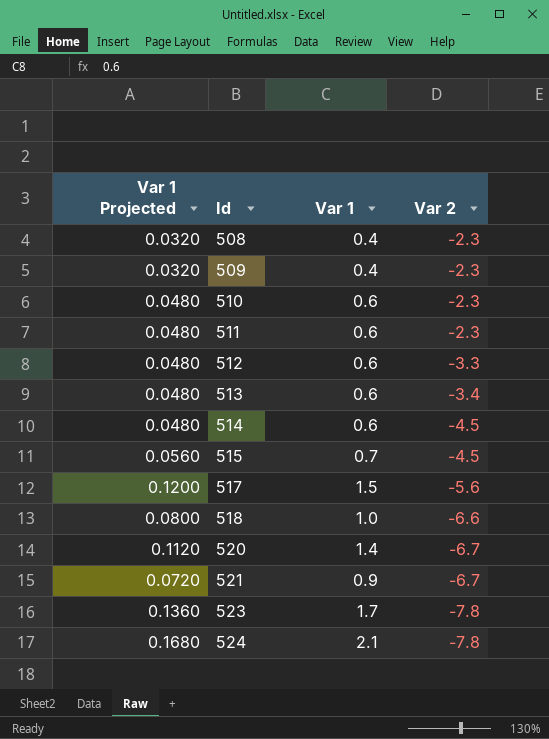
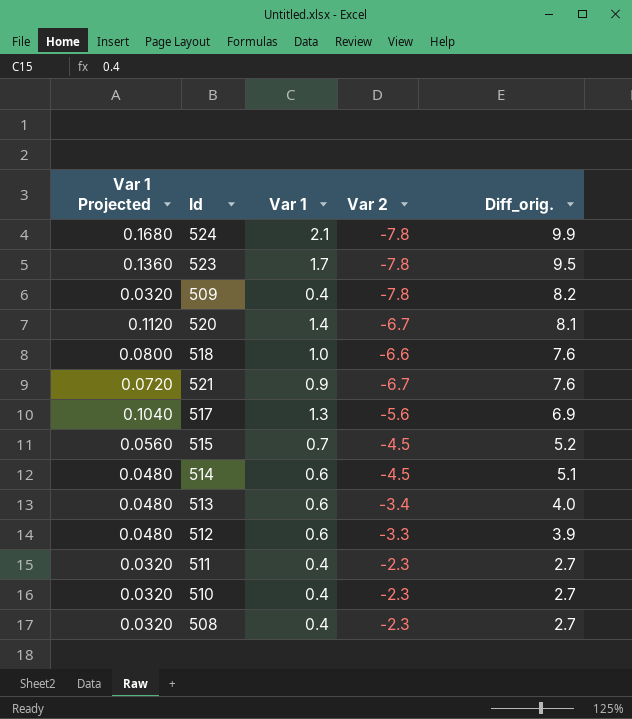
row order: Id ascending -> Diff_orig. descending
column Diff_orig. | formula: none -> [Var 1] - [Var 2]
509 | Var 2: -2.3 -> -7.8
517 | Var 1 Projected: 0.1200 -> 0.1040
517 | Var 1: 1.5 -> 1.3
511 | Var 1 Projected: 0.0480 -> 0.0320
511 | Var 1: 0.6 -> 0.4
510 | Var 1 Projected: 0.0480 -> 0.0320
510 | Var 1: 0.6 -> 0.4

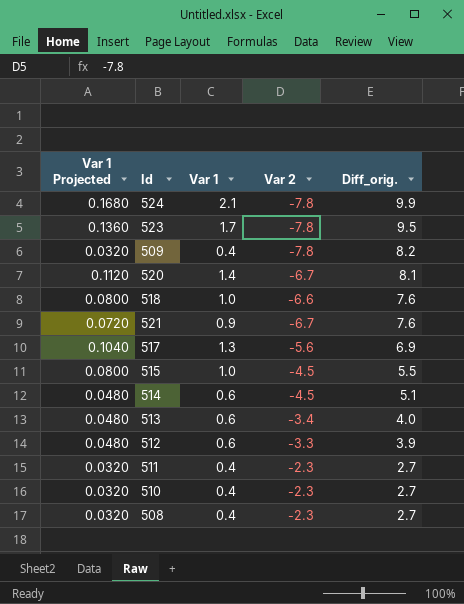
515 | Var 1 Projected: 0.0560 -> 0.0800
515 | Var 1: 0.7 -> 1.0
515 | Diff_orig.: 5.2 -> 5.5

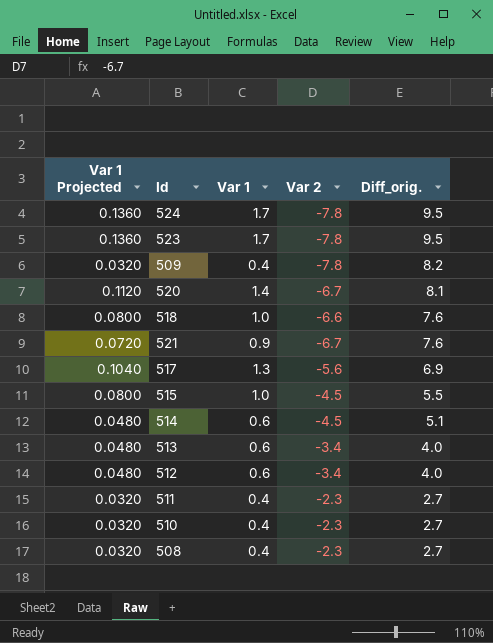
524 | Var 1 Projected: 0.1680 -> 0.1360
524 | Var 1: 2.1 -> 1.7
524 | Diff_orig.: 9.9 -> 9.5
512 | Var 2: -3.3 -> -3.4
512 | Diff_orig.: 3.9 -> 4.0

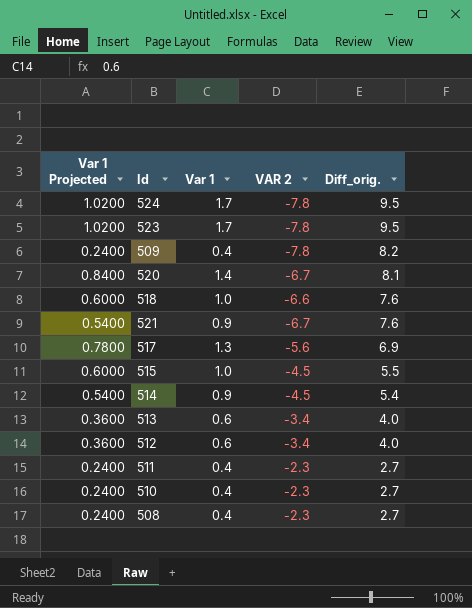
column Var 1 Projected | formula: [Var 1] * 0.08 -> [Var 1] * 0.6
column name: Var 2 -> VAR 2
514 | Var 1: 0.6 -> 0.9
514 | Diff_orig.: 5.1 -> 5.4

